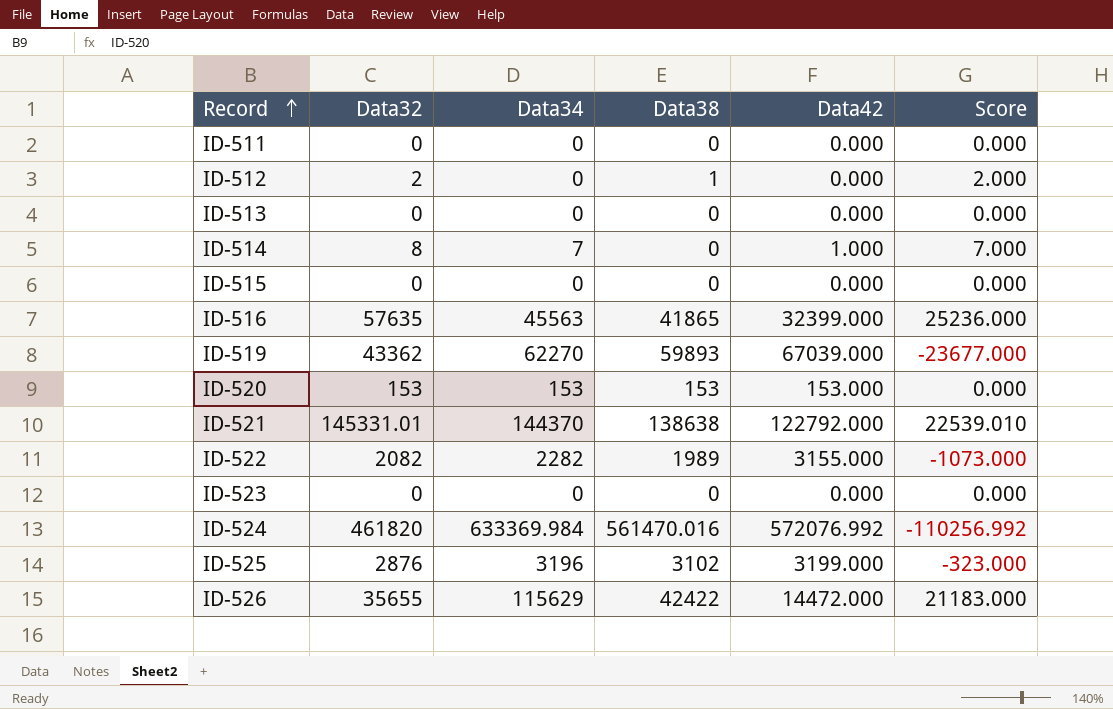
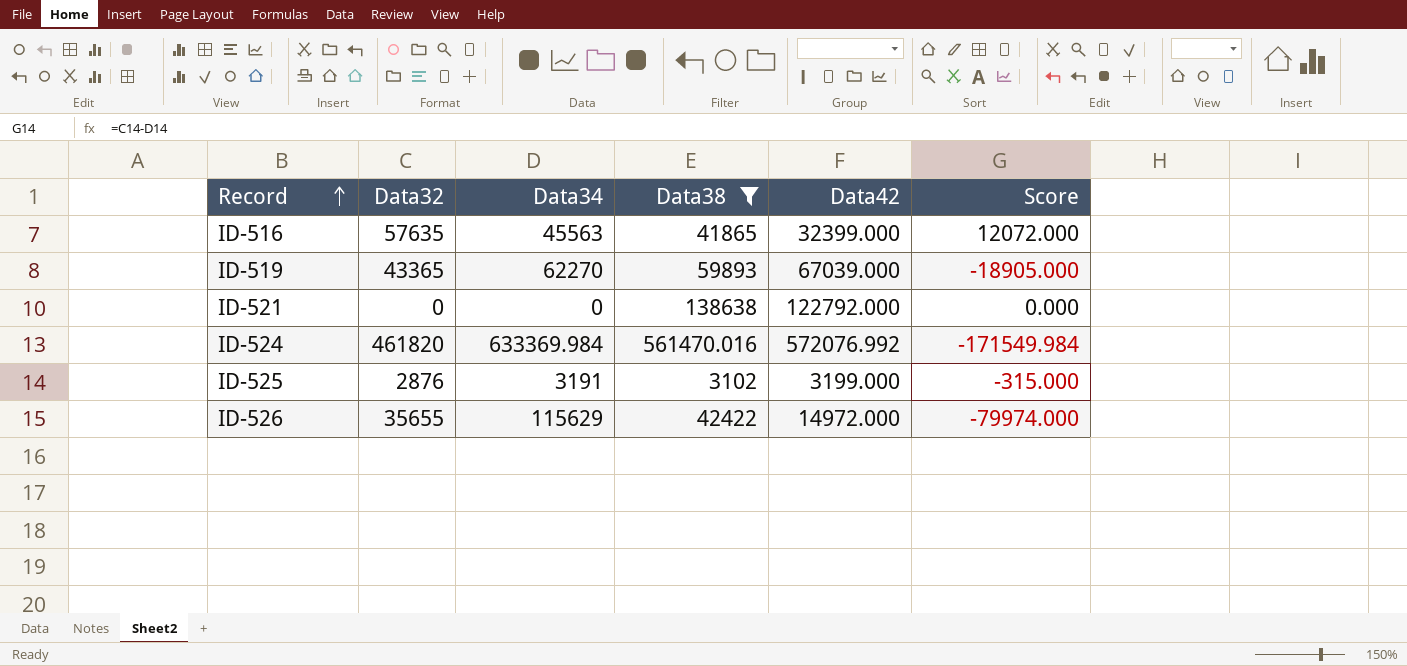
filter: none -> Data38 >= 3102
column Score | formula: [Data32] - [Data42] -> [Data32] - [Data34]
ID-519 | Data32: 43362 -> 43365
ID-521 | Data32: 145331.01 -> 0
ID-521 | Data34: 144370 -> 0
ID-525 | Data34: 3196 -> 3191
ID-526 | Data42: 14472.000 -> 14972.000

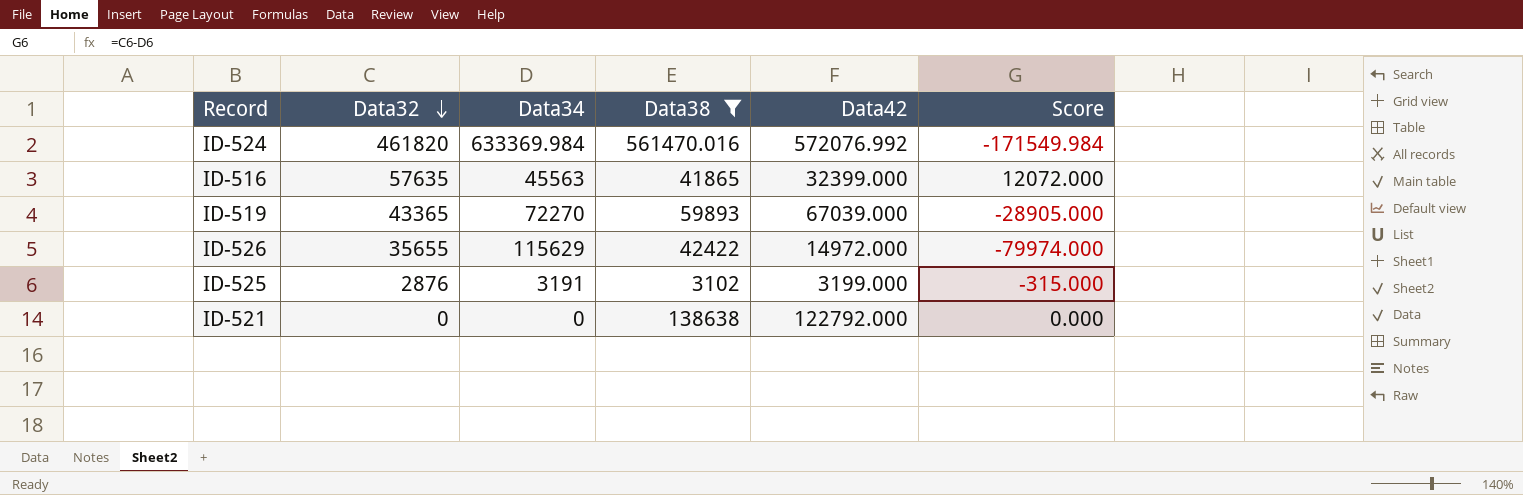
row order: Record ascending -> Data32 descending
ID-519 | Data34: 62270 -> 72270
ID-519 | Score: -18905.000 -> -28905.000

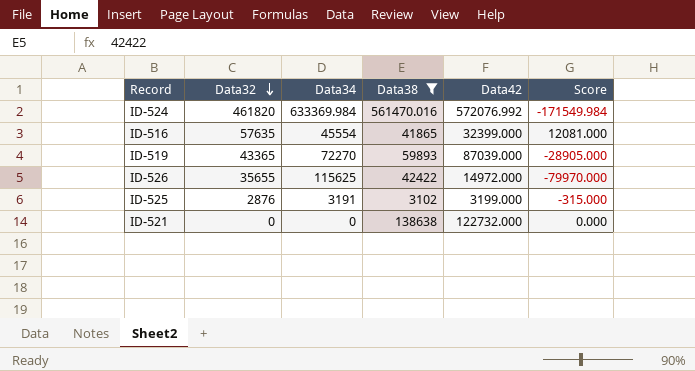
ID-516 | Data34: 45563 -> 45554
ID-516 | Score: 12072.000 -> 12081.000
ID-519 | Data42: 67039.000 -> 87039.000
ID-526 | Data34: 115629 -> 115625
ID-526 | Score: -79974.000 -> -79970.000
ID-521 | Data42: 122792.000 -> 122732.000

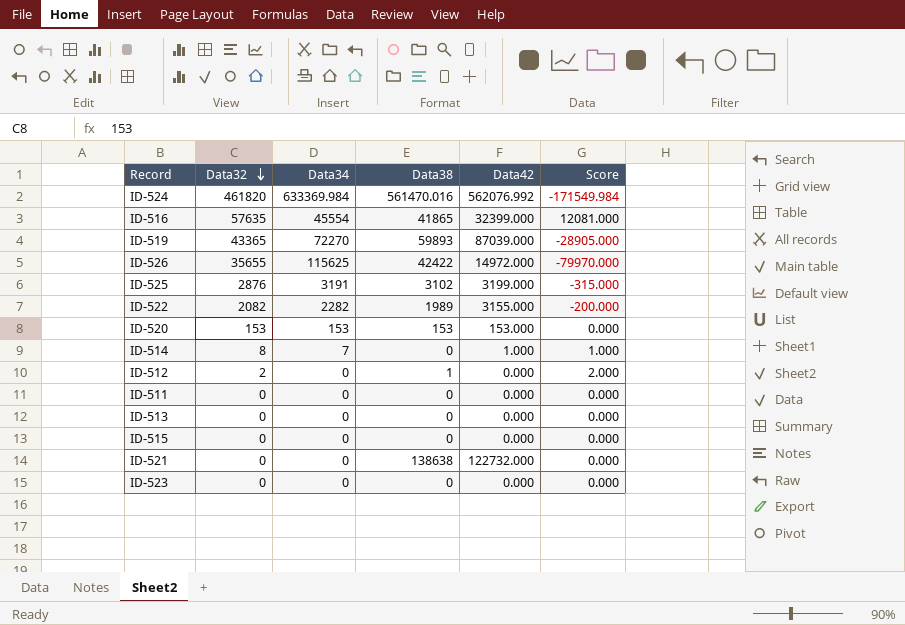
filter: Data38 >= 3102 -> none
ID-524 | Data42: 572076.992 -> 562076.992

